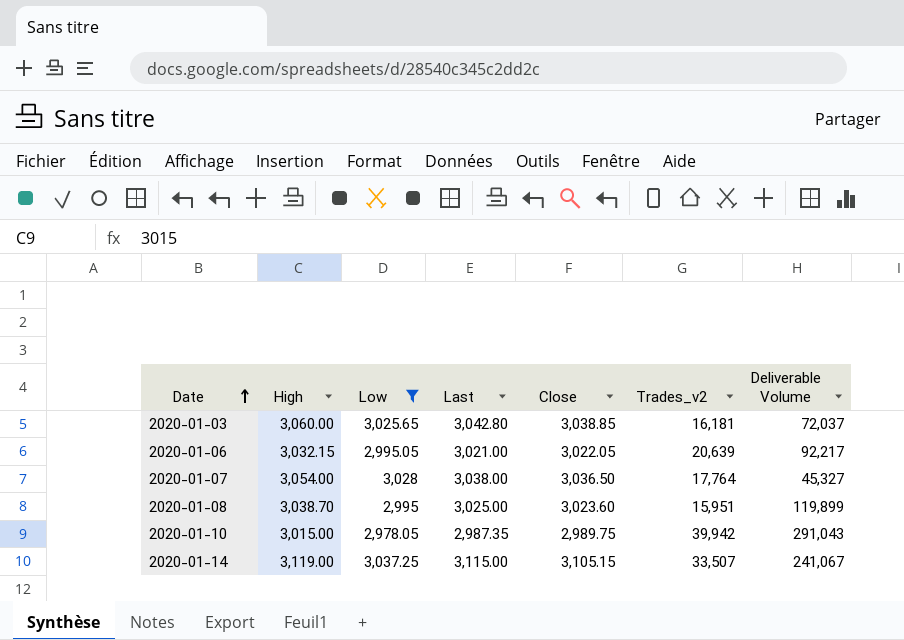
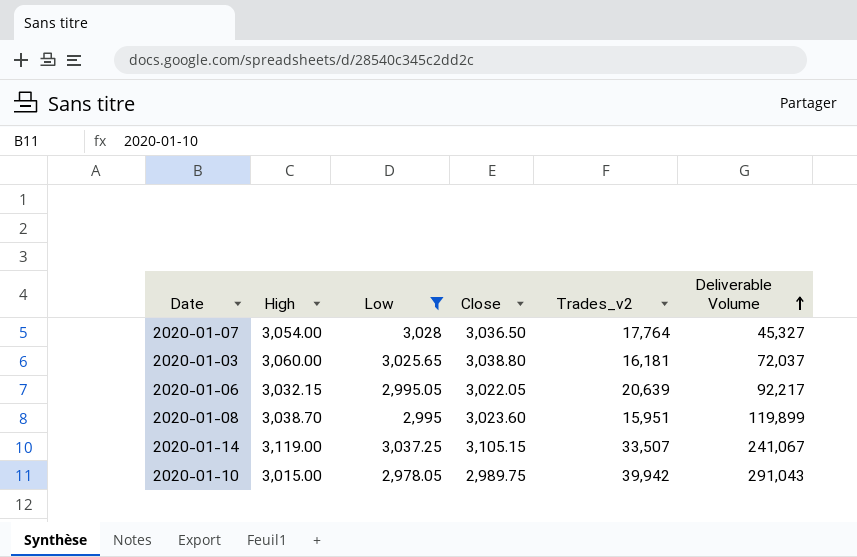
row order: Date ascending -> Deliverable Volume ascending
column Last | position: 4 -> none
2020-01-03 | Close: 3,038.85 -> 3,038.80

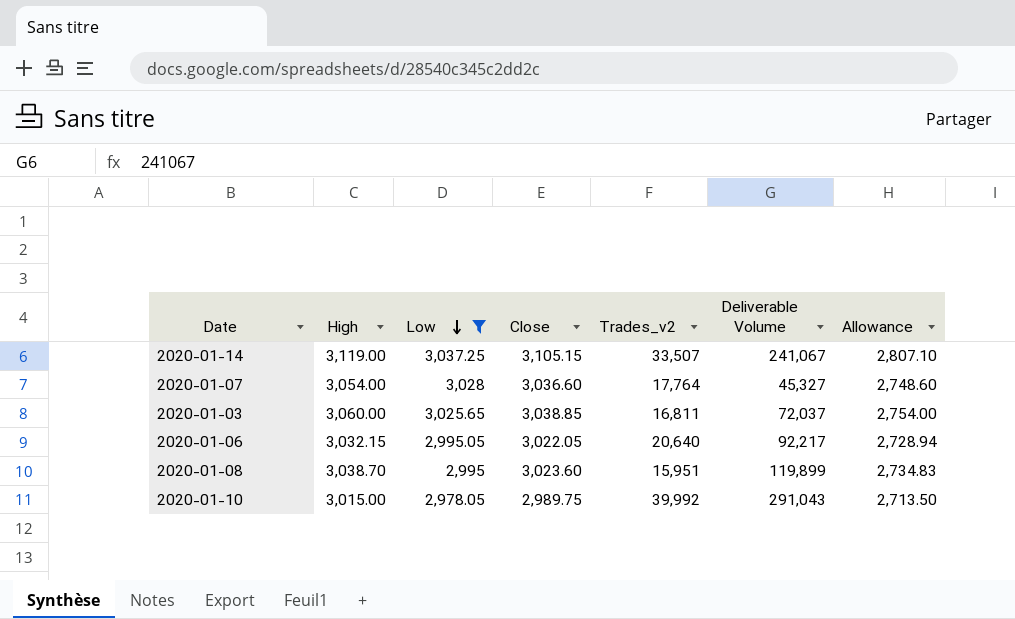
row order: Deliverable Volume ascending -> Low descending
column Allowance | formula: none -> [High] * 0.9
2020-01-07 | Close: 3,036.50 -> 3,036.60
2020-01-03 | Close: 3,038.80 -> 3,038.85
2020-01-03 | Trades_v2: 16,181 -> 16,811
2020-01-06 | Trades_v2: 20,639 -> 20,640
2020-01-10 | Trades_v2: 39,942 -> 39,992

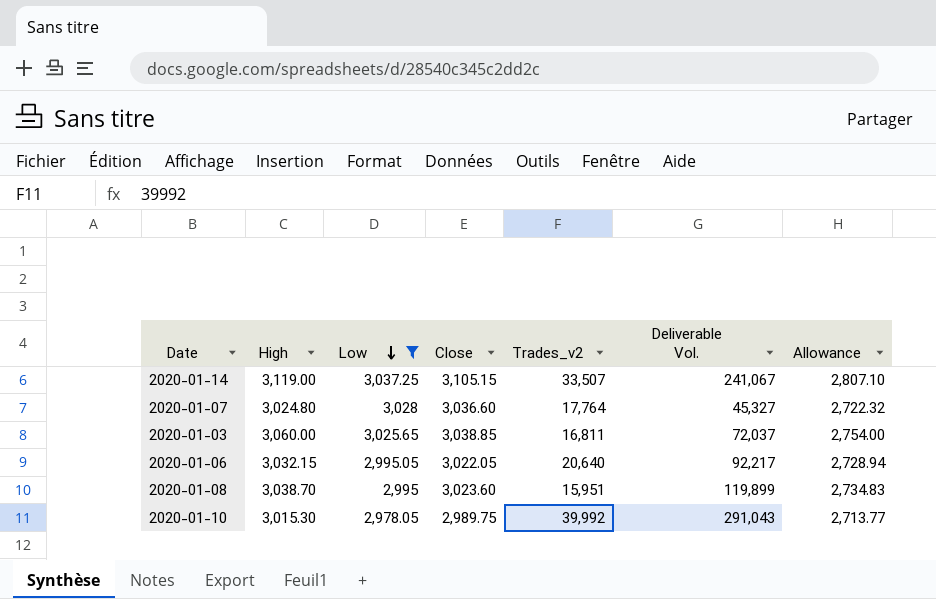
column name: Deliverable Volume -> Deliverable Vol.
2020-01-07 | High: 3,054.00 -> 3,024.80
2020-01-07 | Allowance: 2,748.60 -> 2,722.32
2020-01-10 | High: 3,015.00 -> 3,015.30
2020-01-10 | Allowance: 2,713.50 -> 2,713.77

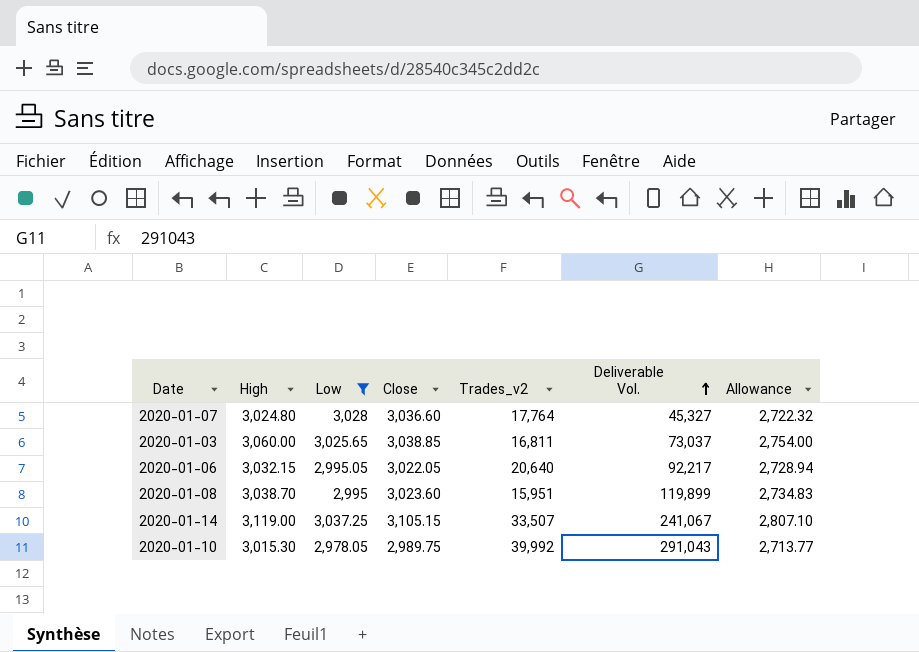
row order: Low descending -> Deliverable Vol. ascending
2020-01-03 | Deliverable Vol.: 72,037 -> 73,037

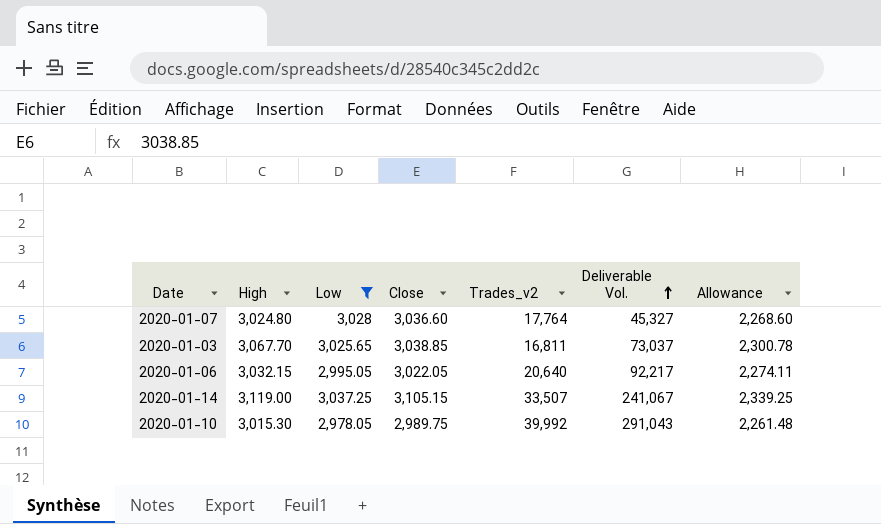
column Allowance | formula: [High] * 0.9 -> [High] * 0.75
row 2020-01-08: 3,038.70 | 2,995 | 3,023.60 | 15,951 | 119,899 | 2,734.83 -> none
2020-01-03 | High: 3,060.00 -> 3,067.70

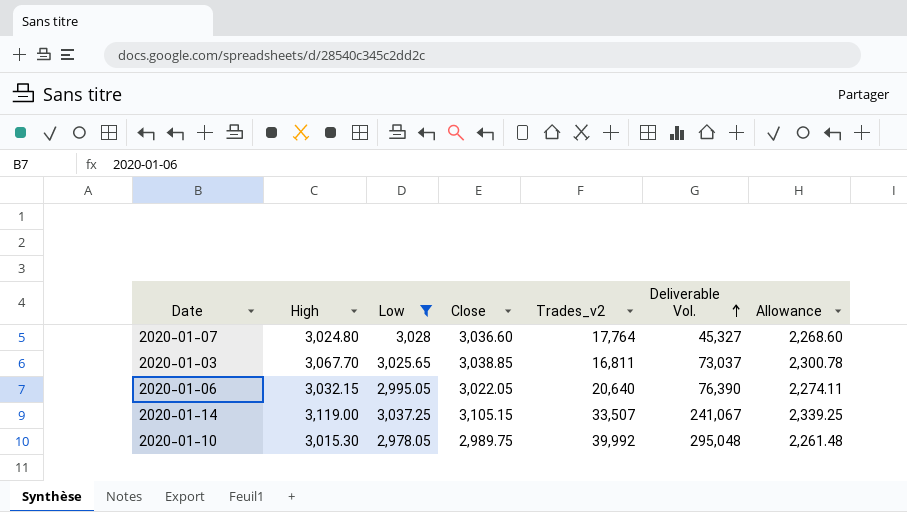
2020-01-06 | Deliverable Vol.: 92,217 -> 76,390
2020-01-10 | Deliverable Vol.: 291,043 -> 295,048

